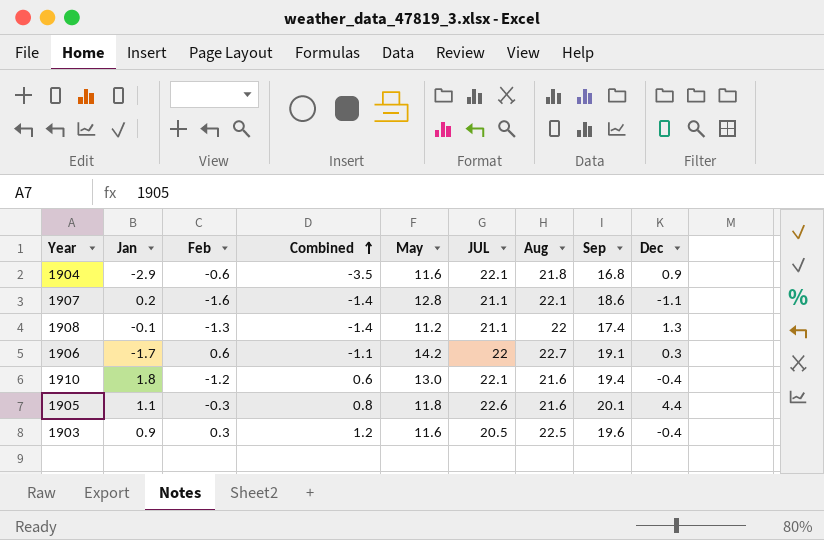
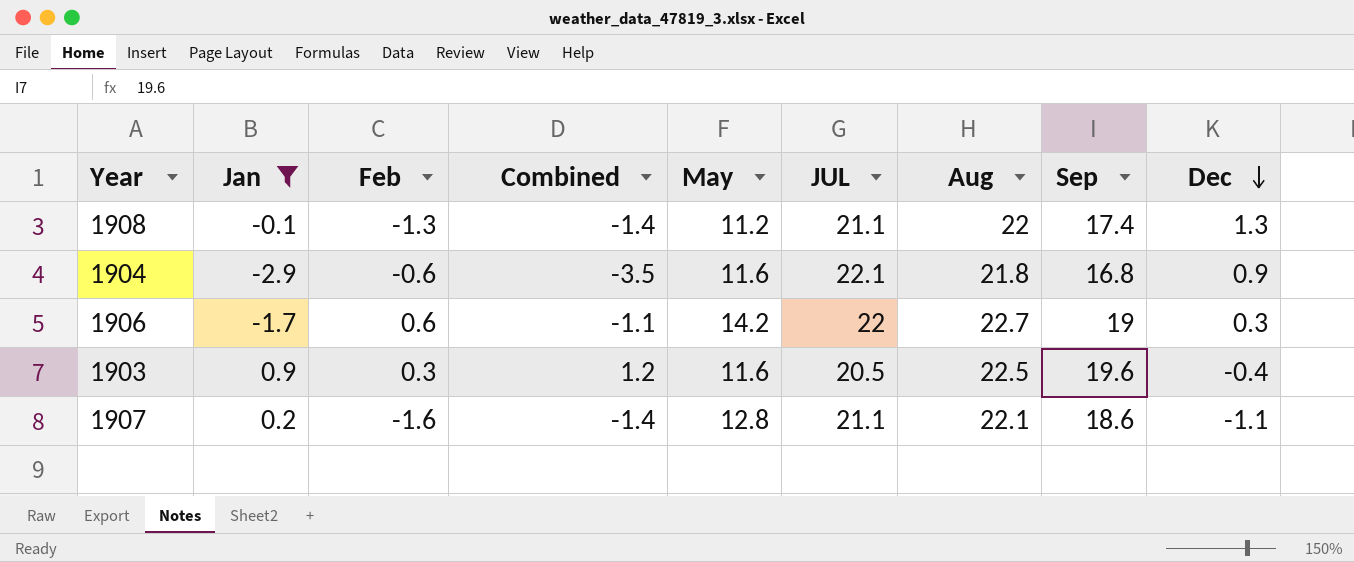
filter: none -> Jan <= 0.9
row order: Combined ascending -> Dec descending
1906 | Sep: 19.1 -> 19

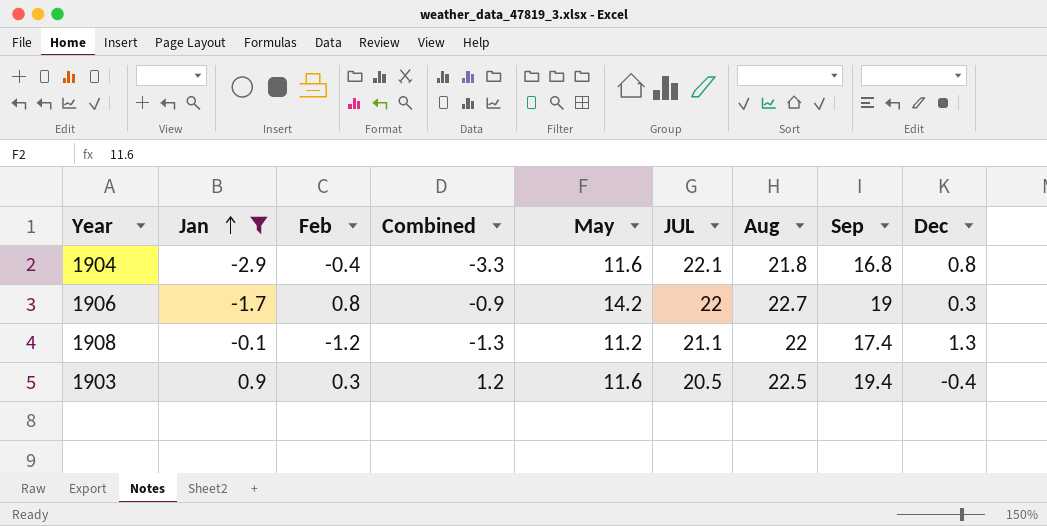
row order: Dec descending -> Jan ascending
row 1907: 0.2 | -1.6 | -1.4 | 12.8 | 21.1 | 22.1 | 18.6 | -1.1 -> none
1904 | Feb: -0.6 -> -0.4
1904 | Combined: -3.5 -> -3.3
1904 | Dec: 0.9 -> 0.8
1906 | Feb: 0.6 -> 0.8
1906 | Combined: -1.1 -> -0.9
1908 | Feb: -1.3 -> -1.2
1908 | Combined: -1.4 -> -1.3
1903 | Sep: 19.6 -> 19.4

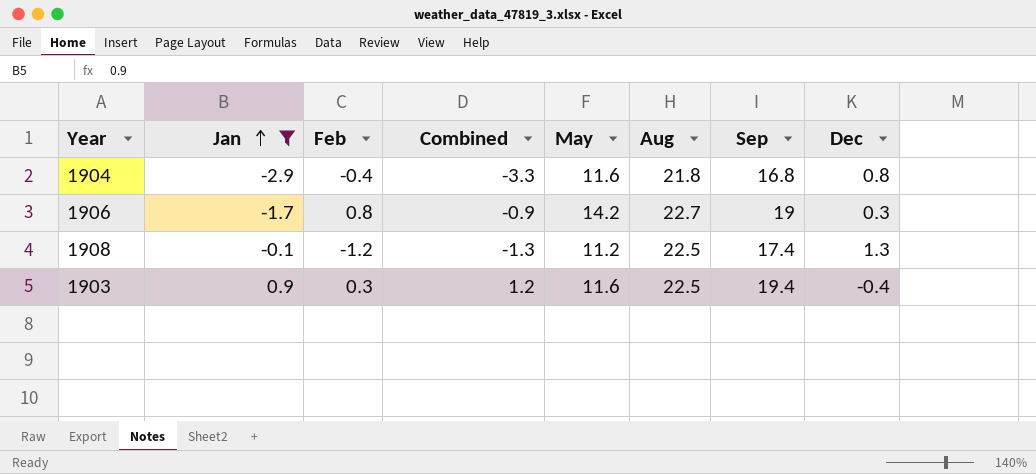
column JUL | position: 6 -> none
1908 | Aug: 22 -> 22.5

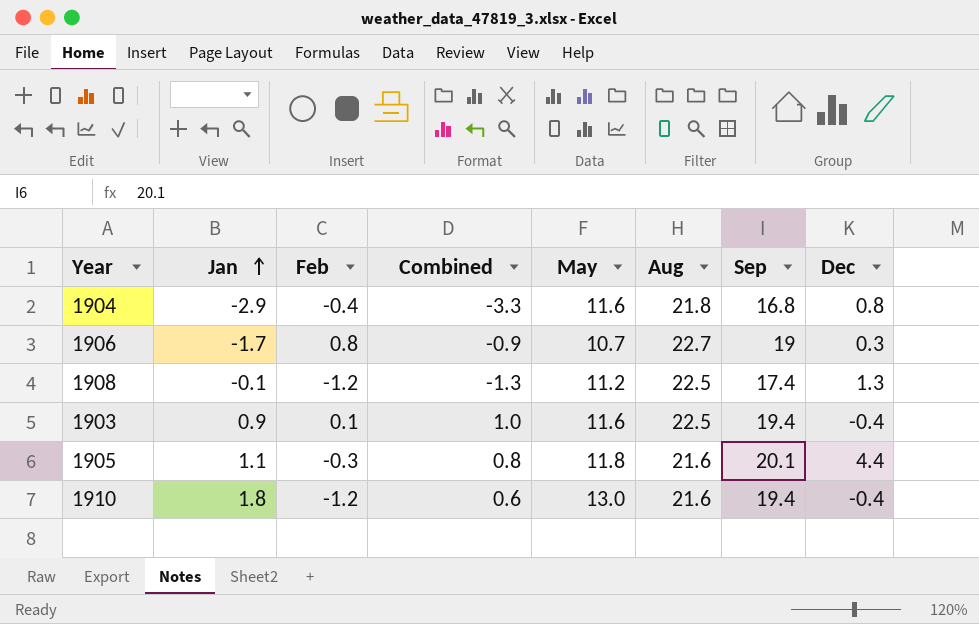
filter: Jan <= 0.9 -> none
1906 | May: 14.2 -> 10.7
1903 | Feb: 0.3 -> 0.1
1903 | Combined: 1.2 -> 1.0

